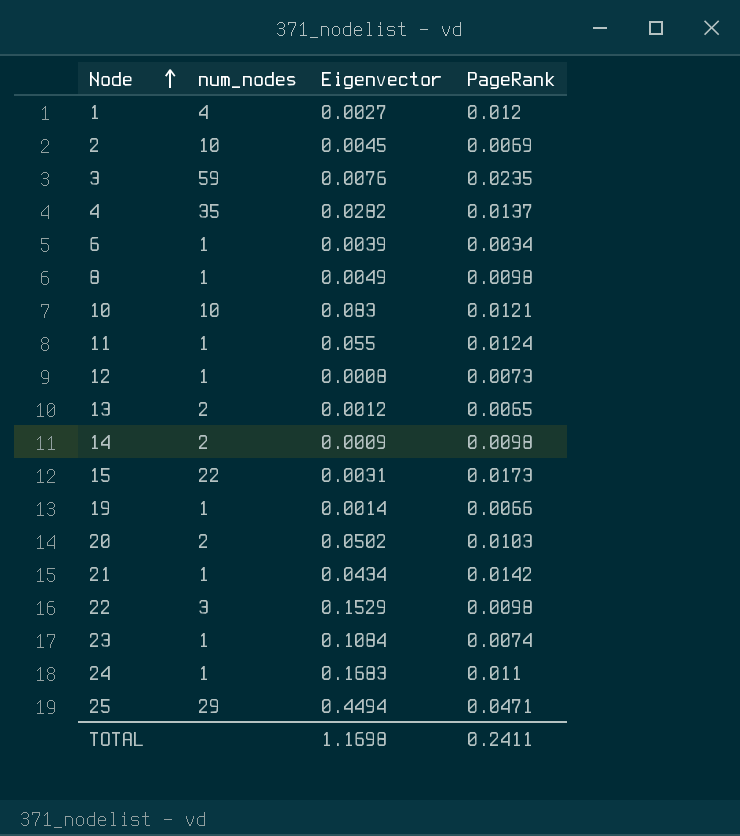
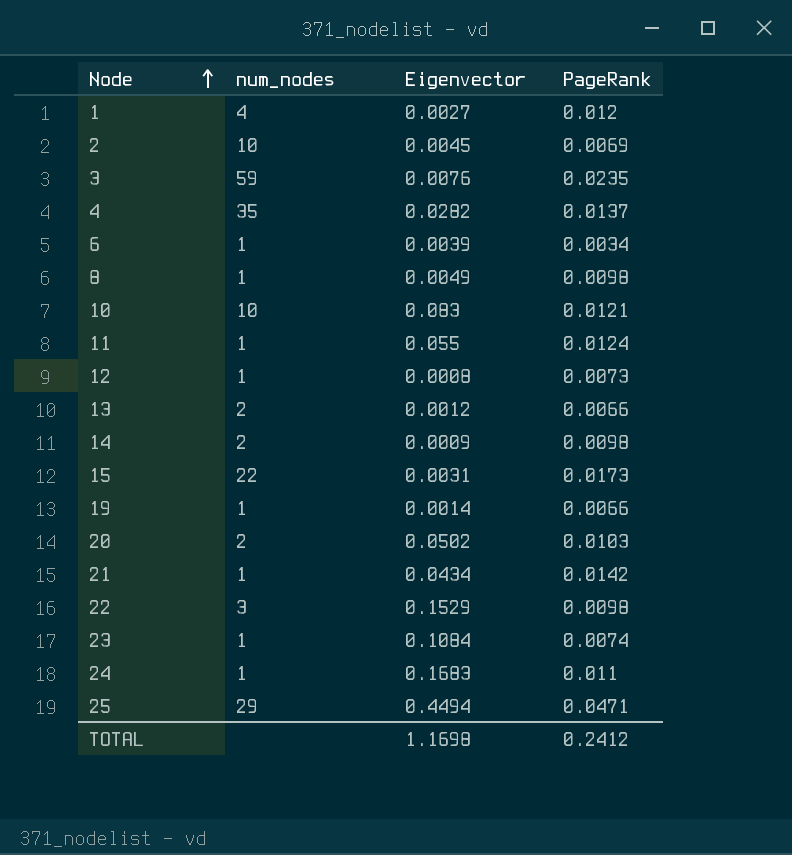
13 | PageRank: 0.0065 -> 0.0066
TOTAL | PageRank: 0.2411 -> 0.2412

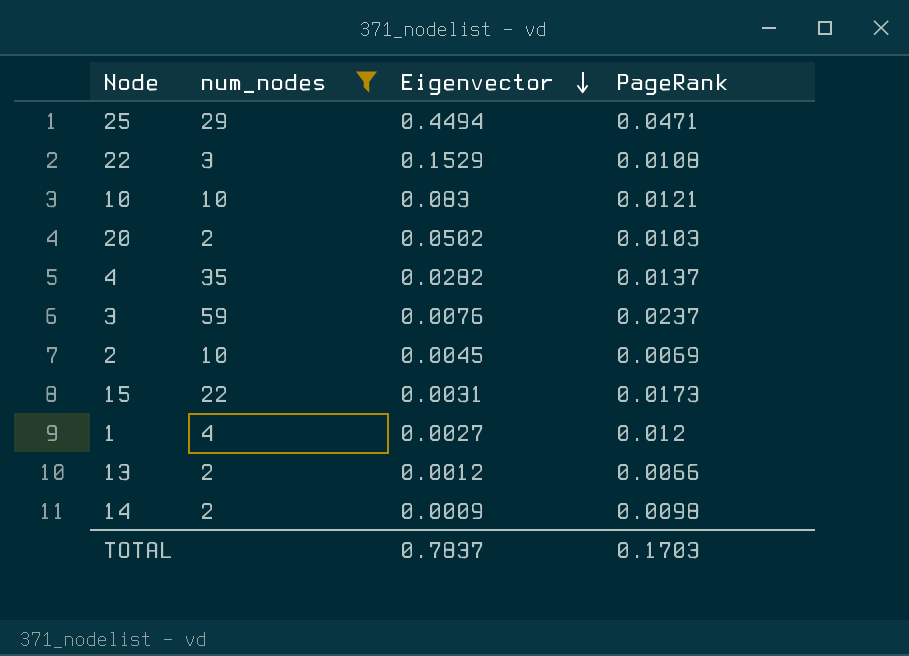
filter: none -> num_nodes != 1
row order: Node ascending -> Eigenvector descending
22 | PageRank: 0.0098 -> 0.0108
3 | PageRank: 0.0235 -> 0.0237
TOTAL | Eigenvector: 1.1698 -> 0.7837
TOTAL | PageRank: 0.2412 -> 0.1703

